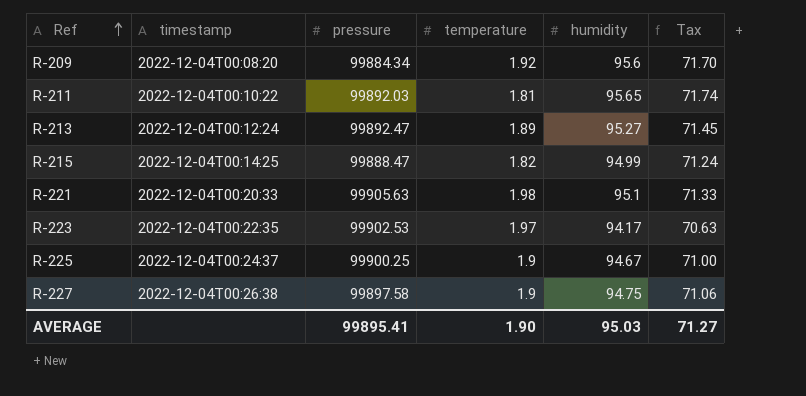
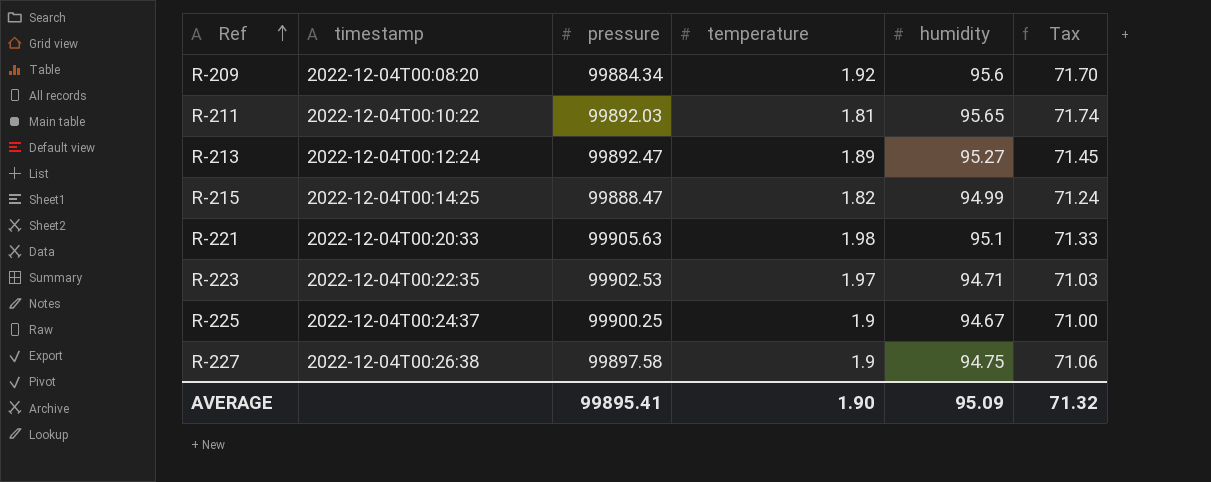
R-223 | humidity: 94.17 -> 94.71
R-223 | Tax: 70.63 -> 71.03
AVERAGE | humidity: 95.03 -> 95.09
AVERAGE | Tax: 71.27 -> 71.32

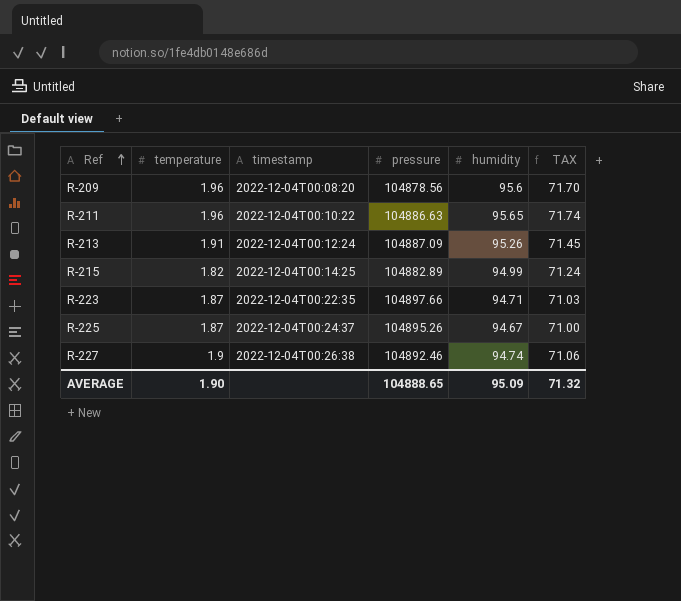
column temperature | position: 4 -> 2
column name: Tax -> TAX
row R-221: 2022-12-04T00:20:33 | 99905.63 | 1.98 | 95.1 | 71.33 -> none
R-209 | temperature: 1.92 -> 1.96
R-209 | pressure: 99884.34 -> 104878.56
R-211 | temperature: 1.81 -> 1.96
R-211 | pressure: 99892.03 -> 104886.63
R-213 | temperature: 1.89 -> 1.91
R-213 | pressure: 99892.47 -> 104887.09
R-213 | humidity: 95.27 -> 95.26
R-215 | pressure: 99888.47 -> 104882.89
R-223 | temperature: 1.97 -> 1.87
R-223 | pressure: 99902.53 -> 104897.66
R-225 | temperature: 1.9 -> 1.87
R-225 | pressure: 99900.25 -> 104895.26
R-227 | pressure: 99897.58 -> 104892.46
R-227 | humidity: 94.75 -> 94.74
AVERAGE | pressure: 99895.41 -> 104888.65

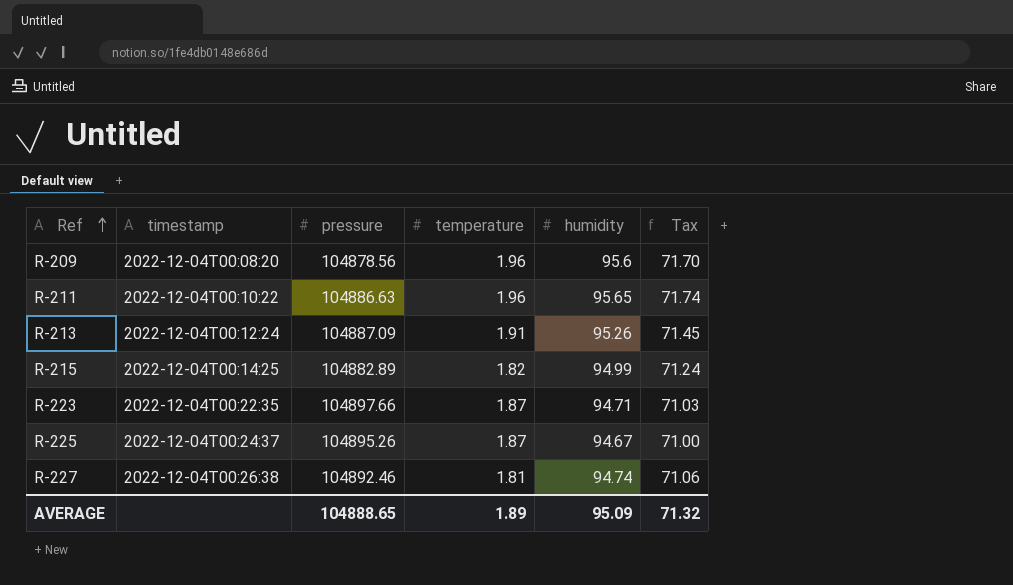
column temperature | position: 2 -> 4
column name: TAX -> Tax
R-227 | temperature: 1.9 -> 1.81
AVERAGE | temperature: 1.90 -> 1.89

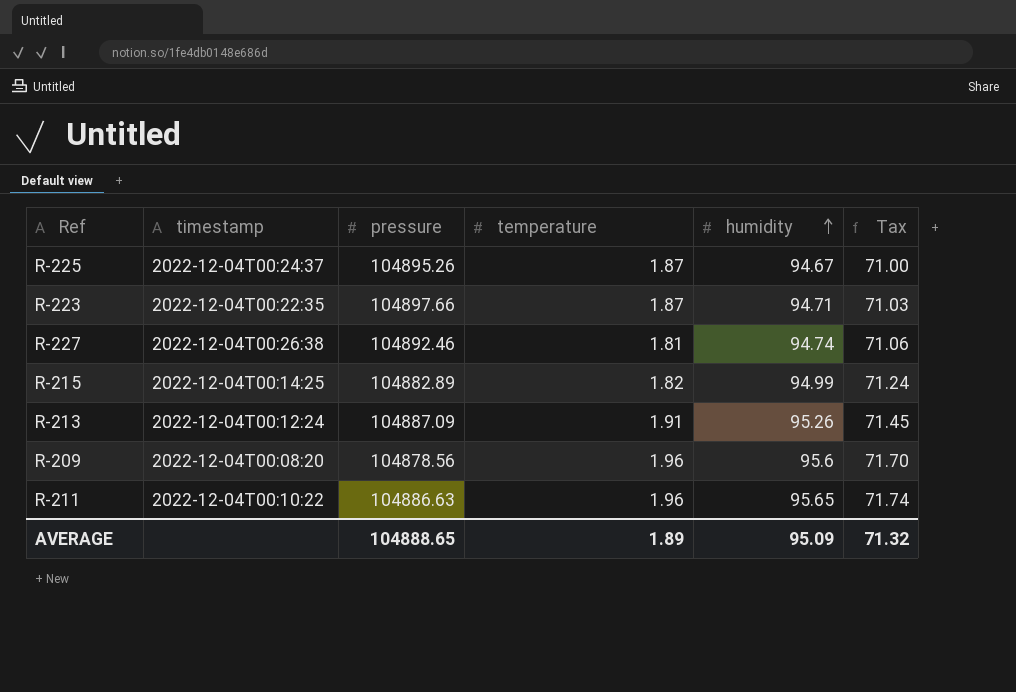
row order: Ref ascending -> humidity ascending

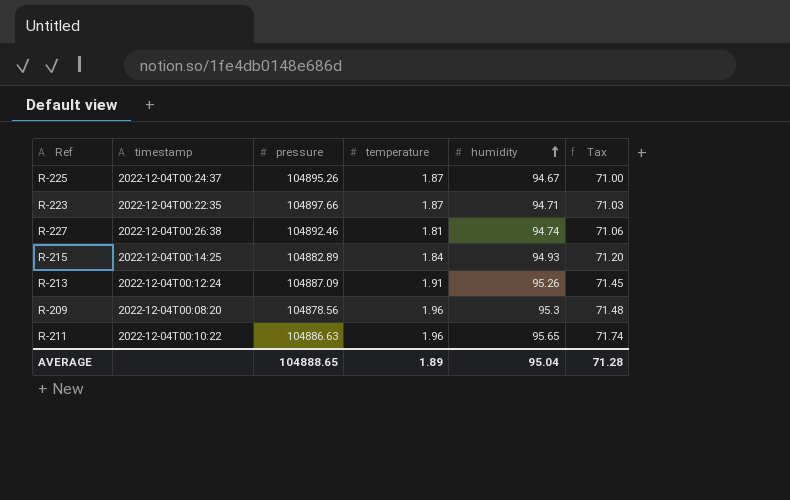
R-215 | temperature: 1.82 -> 1.84
R-215 | humidity: 94.99 -> 94.93
R-215 | Tax: 71.24 -> 71.20
R-209 | humidity: 95.6 -> 95.3
R-209 | Tax: 71.70 -> 71.48
AVERAGE | humidity: 95.09 -> 95.04
AVERAGE | Tax: 71.32 -> 71.28

